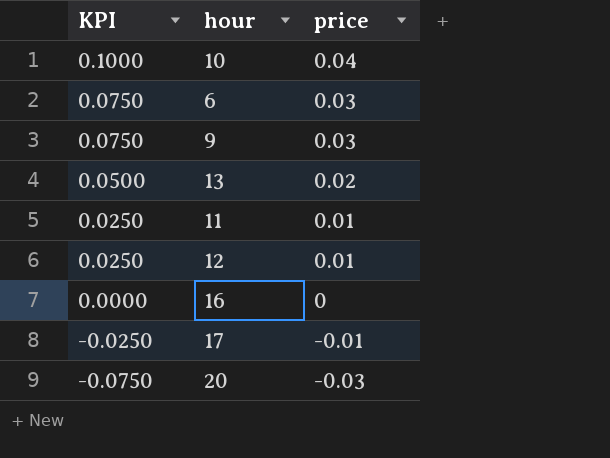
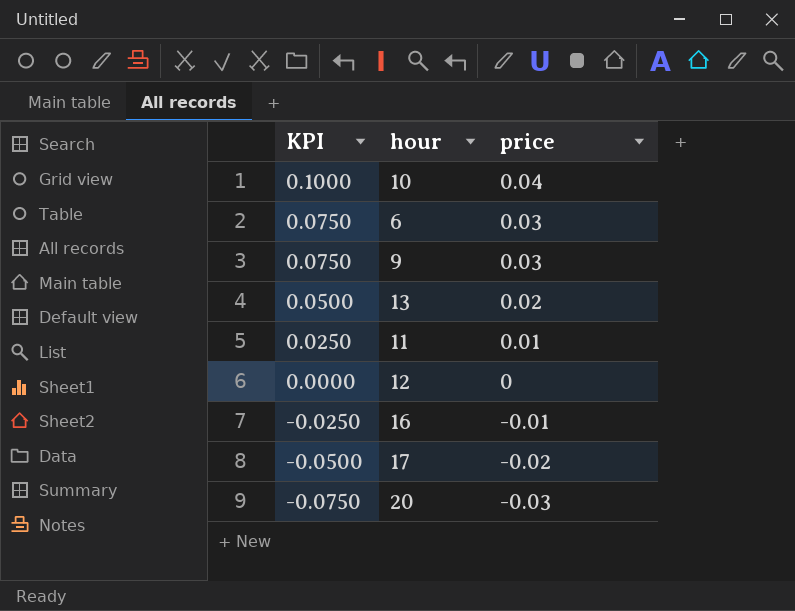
12 | KPI: 0.0250 -> 0.0000
12 | price: 0.01 -> 0
16 | KPI: 0.0000 -> -0.0250
16 | price: 0 -> -0.01
17 | KPI: -0.0250 -> -0.0500
17 | price: -0.01 -> -0.02

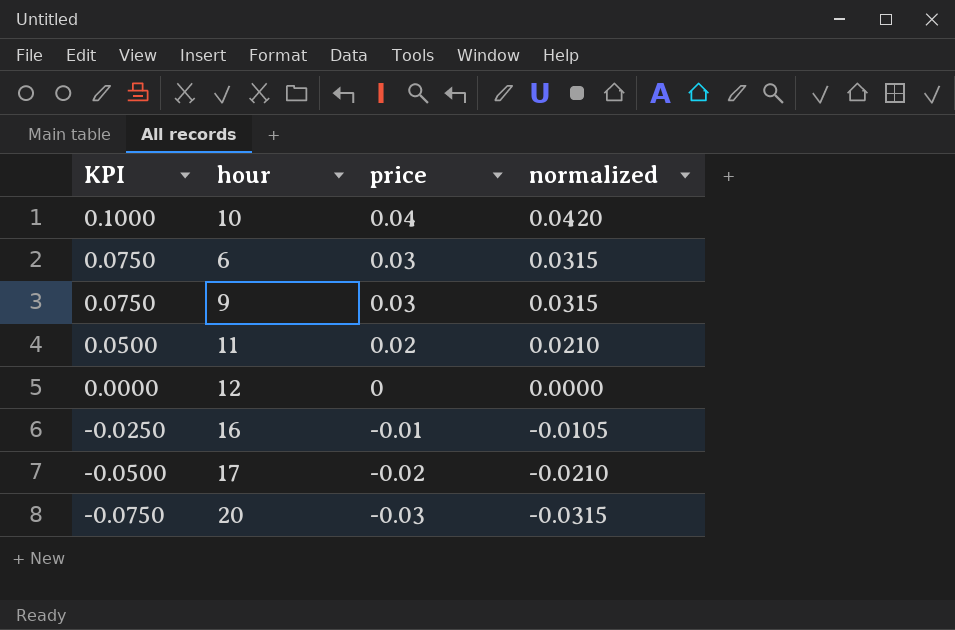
column normalized | formula: none -> [price] * 1.05
row 13: 0.0500 | 0.02 -> none
11 | KPI: 0.0250 -> 0.0500
11 | price: 0.01 -> 0.02

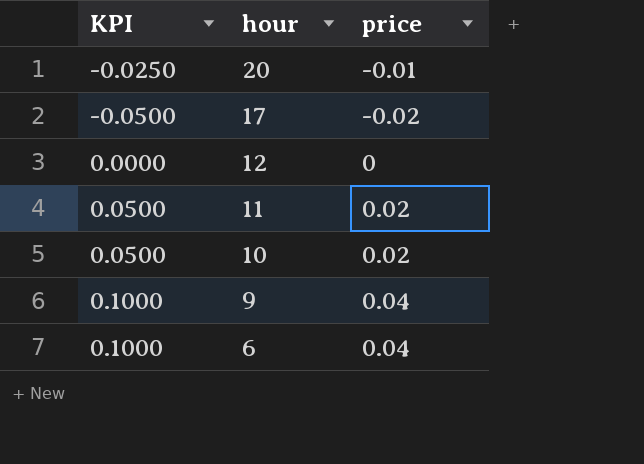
row order: KPI descending -> hour descending
column normalized | formula: [price] * 1.05 -> none
row 16: -0.0250 | -0.01 | -0.0105 -> none
20 | KPI: -0.0750 -> -0.0250
20 | price: -0.03 -> -0.01
10 | KPI: 0.1000 -> 0.0500
10 | price: 0.04 -> 0.02
9 | KPI: 0.0750 -> 0.1000
9 | price: 0.03 -> 0.04
6 | KPI: 0.0750 -> 0.1000
6 | price: 0.03 -> 0.04

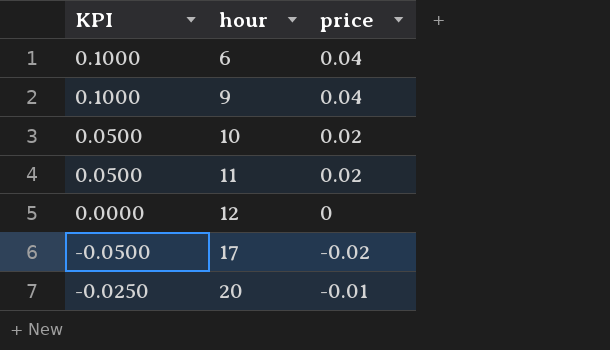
row order: hour descending -> hour ascending

